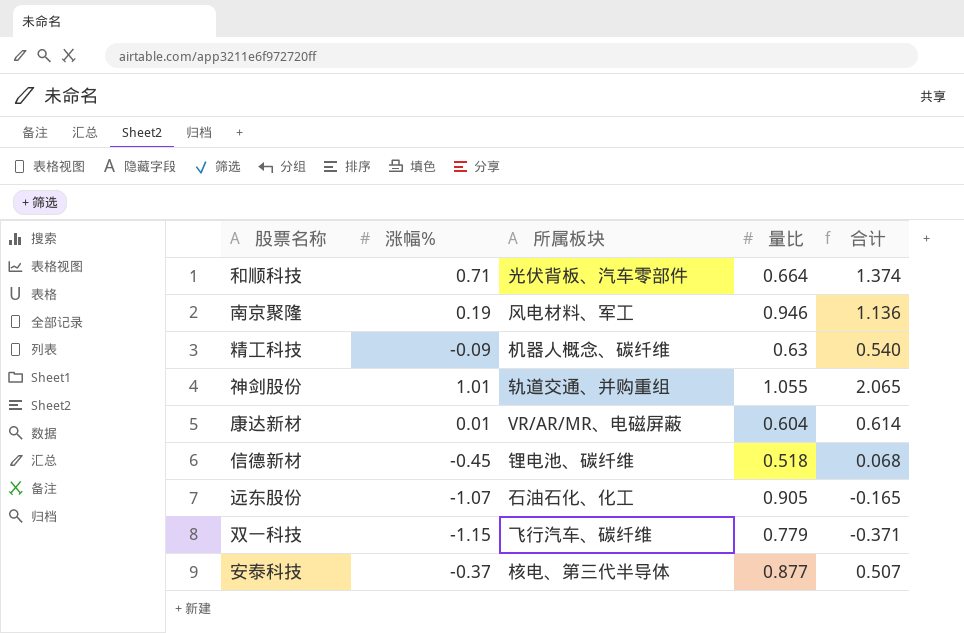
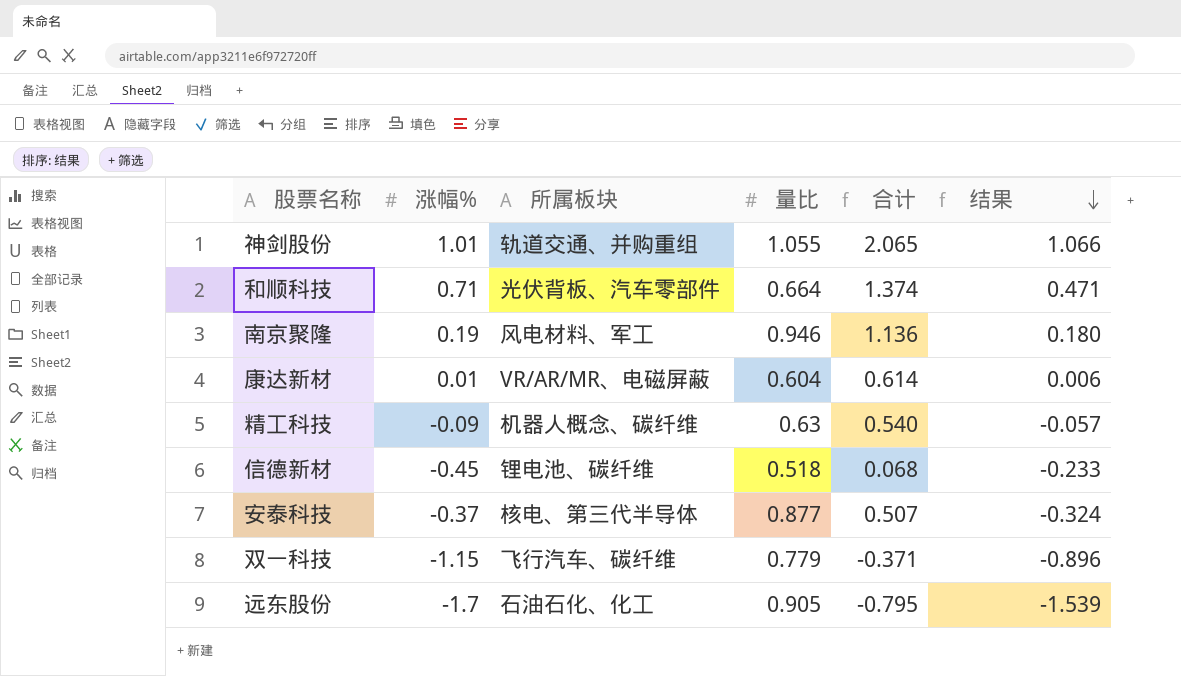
row order: none -> 结果 descending
column 结果 | formula: none -> [涨幅%] * [量比]
远东股份 | 涨幅%: -1.07 -> -1.7
远东股份 | 合计: -0.165 -> -0.795

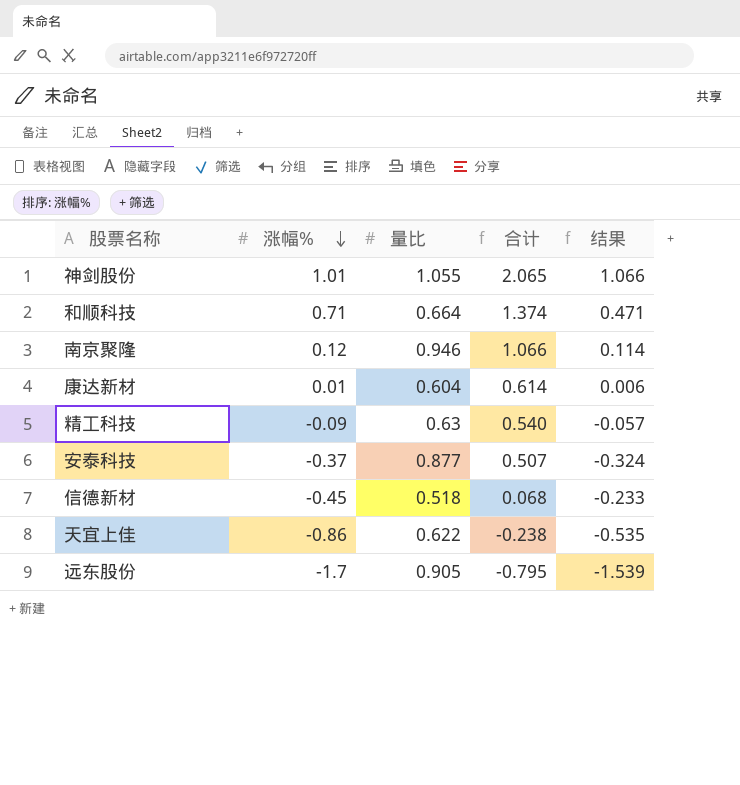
row order: 结果 descending -> 涨幅% descending
column 所属板块 | position: 3 -> none
row 双一科技: -1.15 | 飞行汽车、碳纤维 | 0.779 | -0.371 | -0.896 -> none
南京聚隆 | 涨幅%: 0.19 -> 0.12
南京聚隆 | 合计: 1.136 -> 1.066
南京聚隆 | 结果: 0.180 -> 0.114
row 天宜上佳: none -> -0.86 | 0.622 | -0.238 | -0.535

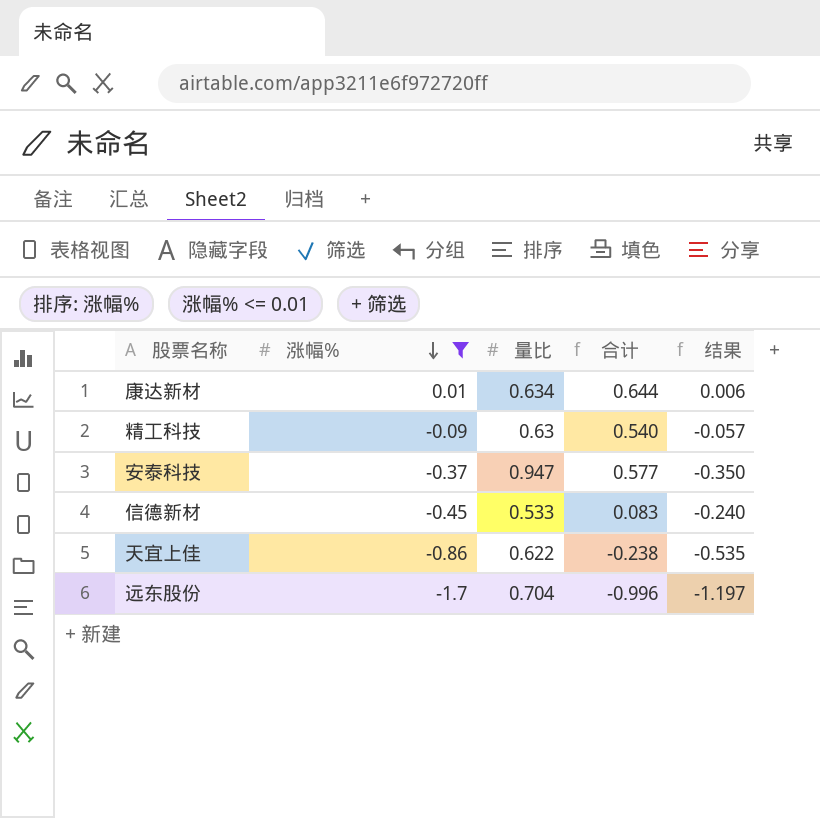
filter: none -> 涨幅% <= 0.01
康达新材 | 量比: 0.604 -> 0.634
康达新材 | 合计: 0.614 -> 0.644
安泰科技 | 量比: 0.877 -> 0.947
安泰科技 | 合计: 0.507 -> 0.577
安泰科技 | 结果: -0.324 -> -0.350
信德新材 | 量比: 0.518 -> 0.533
信德新材 | 合计: 0.068 -> 0.083
信德新材 | 结果: -0.233 -> -0.240
远东股份 | 量比: 0.905 -> 0.704
远东股份 | 合计: -0.795 -> -0.996
远东股份 | 结果: -1.539 -> -1.197

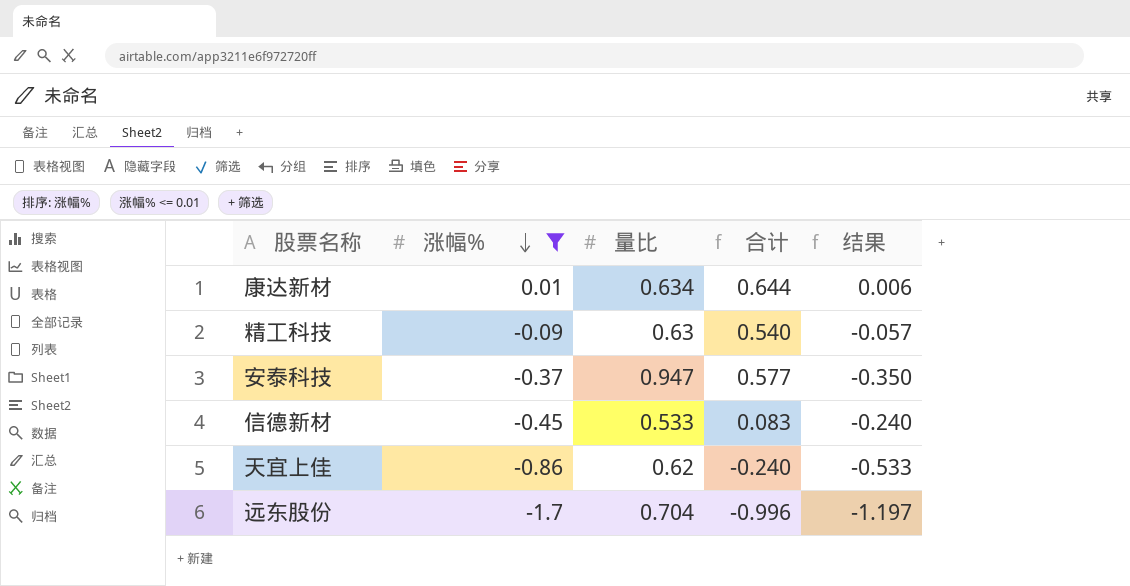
天宜上佳 | 量比: 0.622 -> 0.62
天宜上佳 | 合计: -0.238 -> -0.240
天宜上佳 | 结果: -0.535 -> -0.533

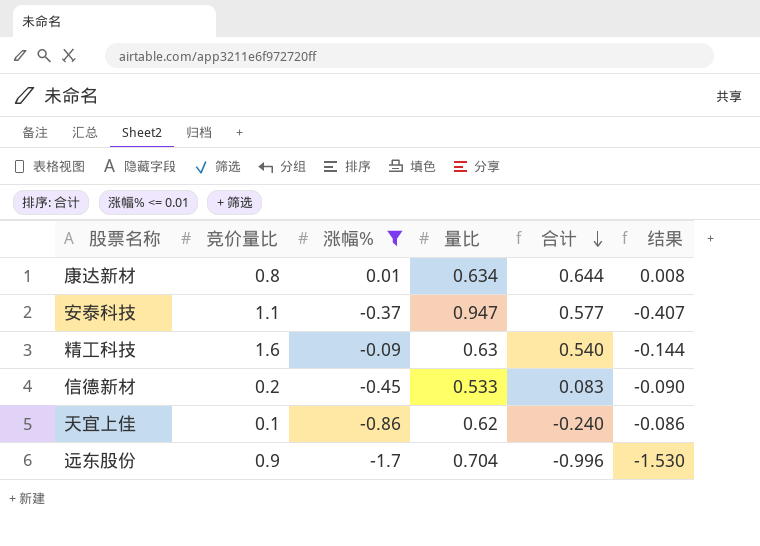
row order: 涨幅% descending -> 合计 descending
column 竞价量比 | position: none -> 2
column 结果 | formula: [涨幅%] * [量比] -> [竞价量比] * [涨幅%]

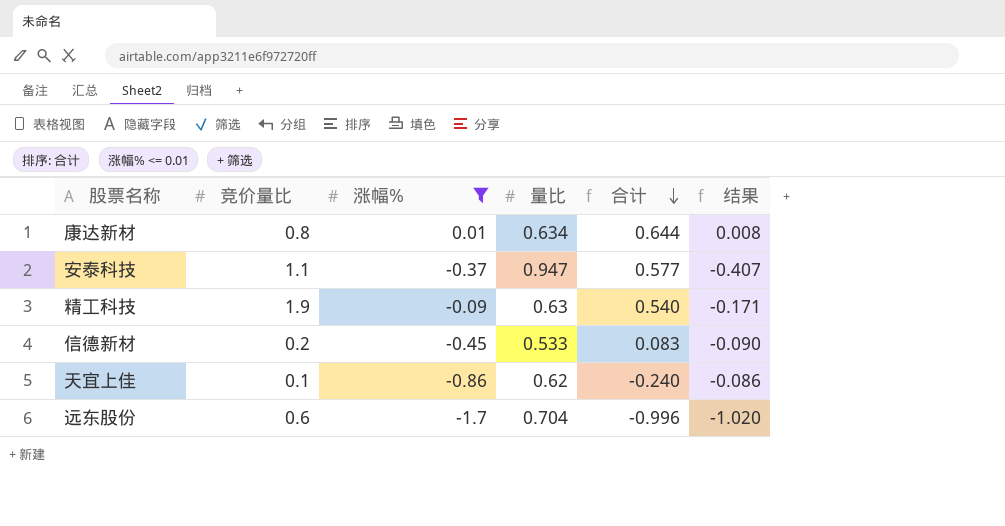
精工科技 | 竞价量比: 1.6 -> 1.9
精工科技 | 结果: -0.144 -> -0.171
远东股份 | 竞价量比: 0.9 -> 0.6
远东股份 | 结果: -1.530 -> -1.020

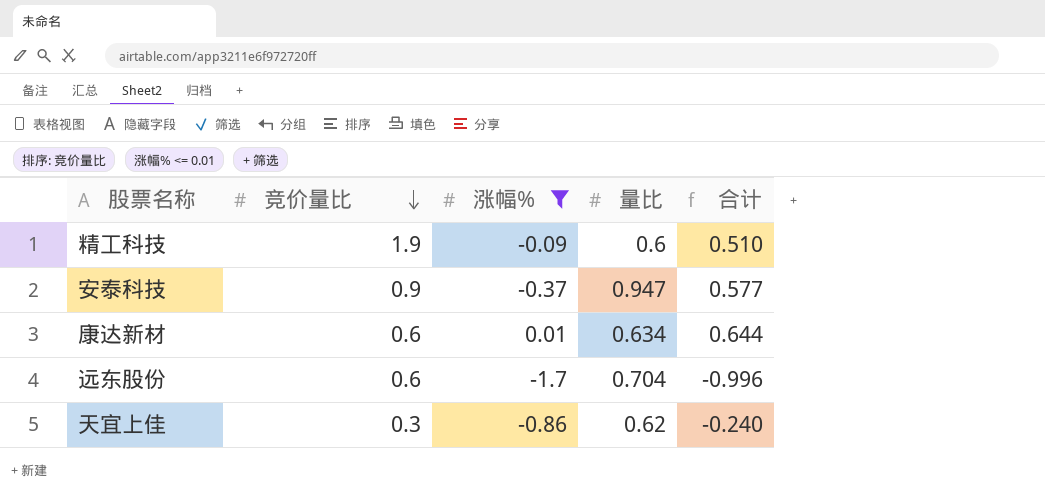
row order: 合计 descending -> 竞价量比 descending
column 结果 | formula: [竞价量比] * [涨幅%] -> none
row 信德新材: 0.2 | -0.45 | 0.533 | 0.083 | -0.090 -> none
精工科技 | 量比: 0.63 -> 0.6
精工科技 | 合计: 0.540 -> 0.510
安泰科技 | 竞价量比: 1.1 -> 0.9
康达新材 | 竞价量比: 0.8 -> 0.6
天宜上佳 | 竞价量比: 0.1 -> 0.3

